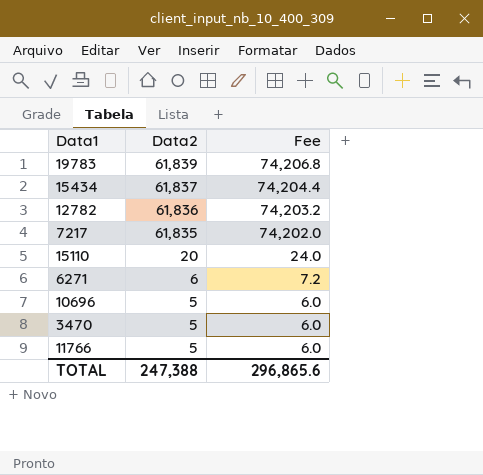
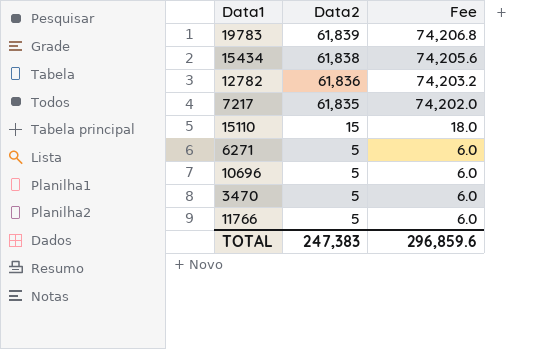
15434 | Data2: 61,837 -> 61,838
15434 | Fee: 74,204.4 -> 74,205.6
15110 | Data2: 20 -> 15
15110 | Fee: 24.0 -> 18.0
6271 | Data2: 6 -> 5
6271 | Fee: 7.2 -> 6.0
TOTAL | Data2: 247,388 -> 247,383
TOTAL | Fee: 296,865.6 -> 296,859.6

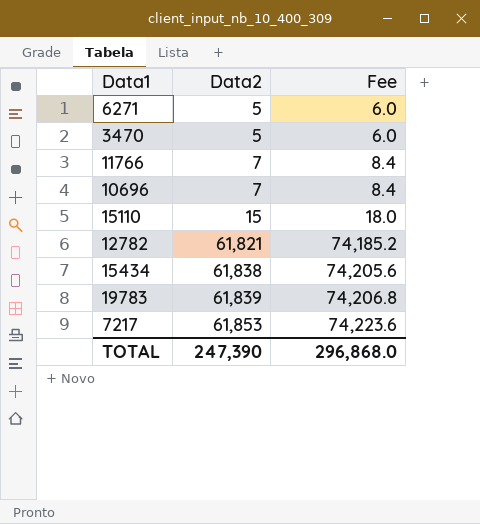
row order: Data2 descending -> Data2 ascending
11766 | Data2: 5 -> 7
11766 | Fee: 6.0 -> 8.4
10696 | Data2: 5 -> 7
10696 | Fee: 6.0 -> 8.4
12782 | Data2: 61,836 -> 61,821
12782 | Fee: 74,203.2 -> 74,185.2
7217 | Data2: 61,835 -> 61,853
7217 | Fee: 74,202.0 -> 74,223.6
TOTAL | Data2: 247,383 -> 247,390
TOTAL | Fee: 296,859.6 -> 296,868.0

